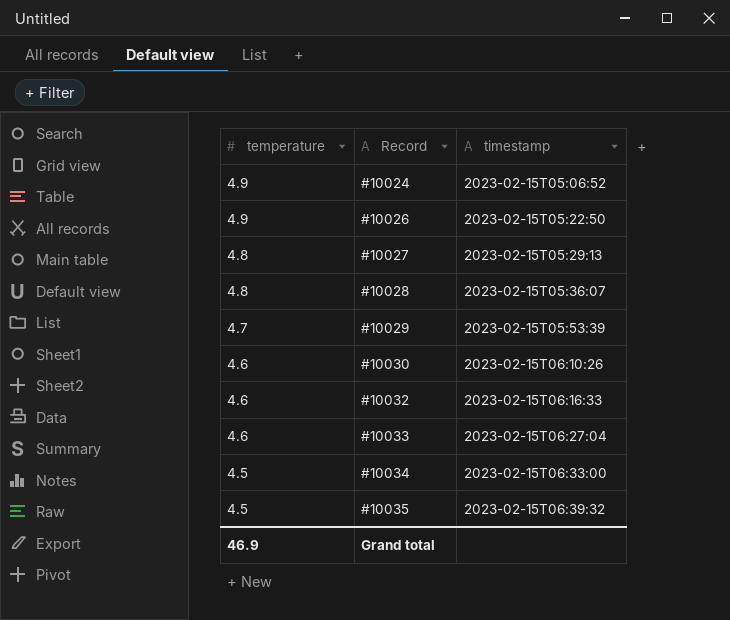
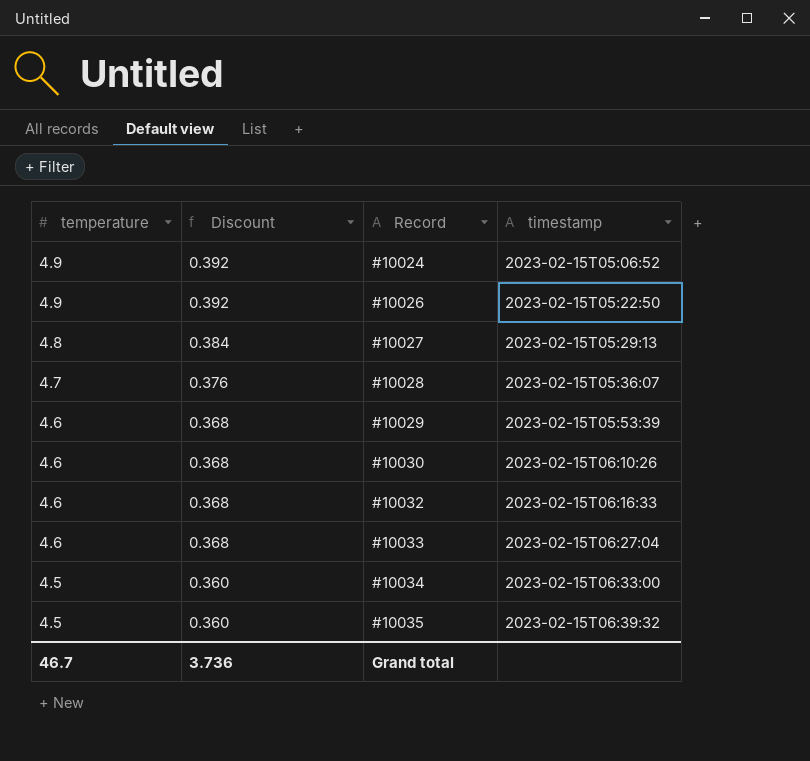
column Discount | formula: none -> [temperature] * 0.08
#10028 | temperature: 4.8 -> 4.7
#10029 | temperature: 4.7 -> 4.6
Grand total | temperature: 46.9 -> 46.7

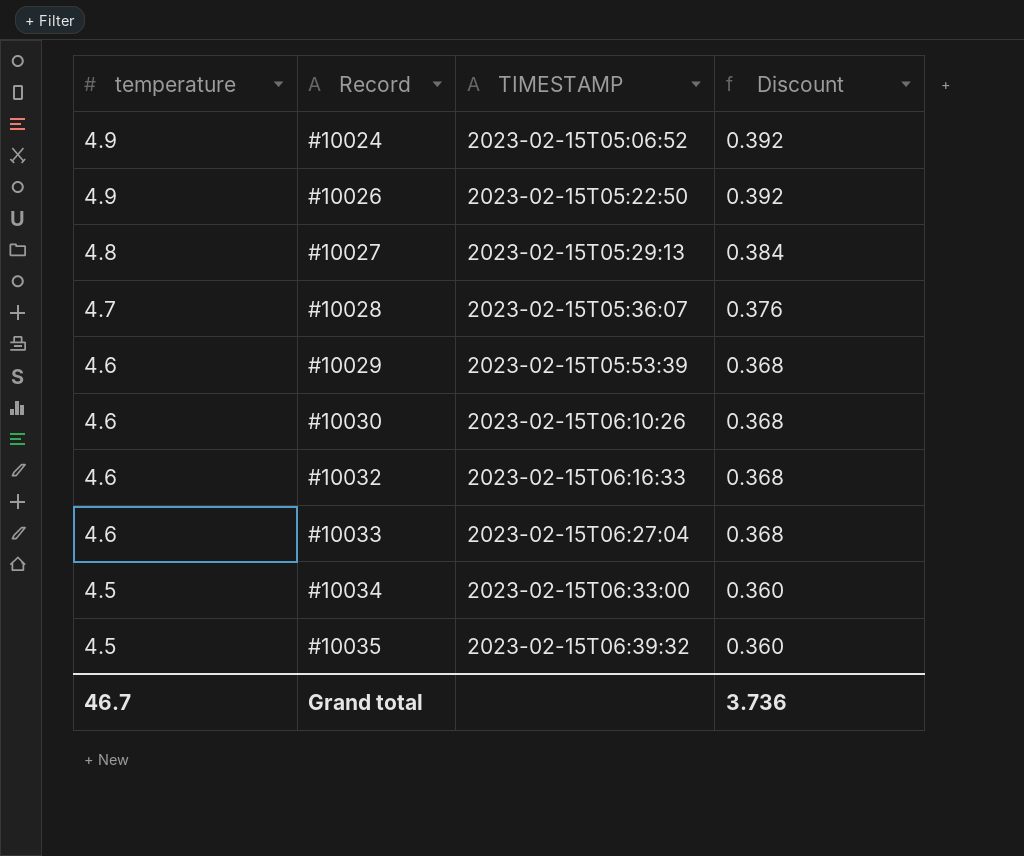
column name: timestamp -> TIMESTAMP
column Discount | position: 2 -> 4

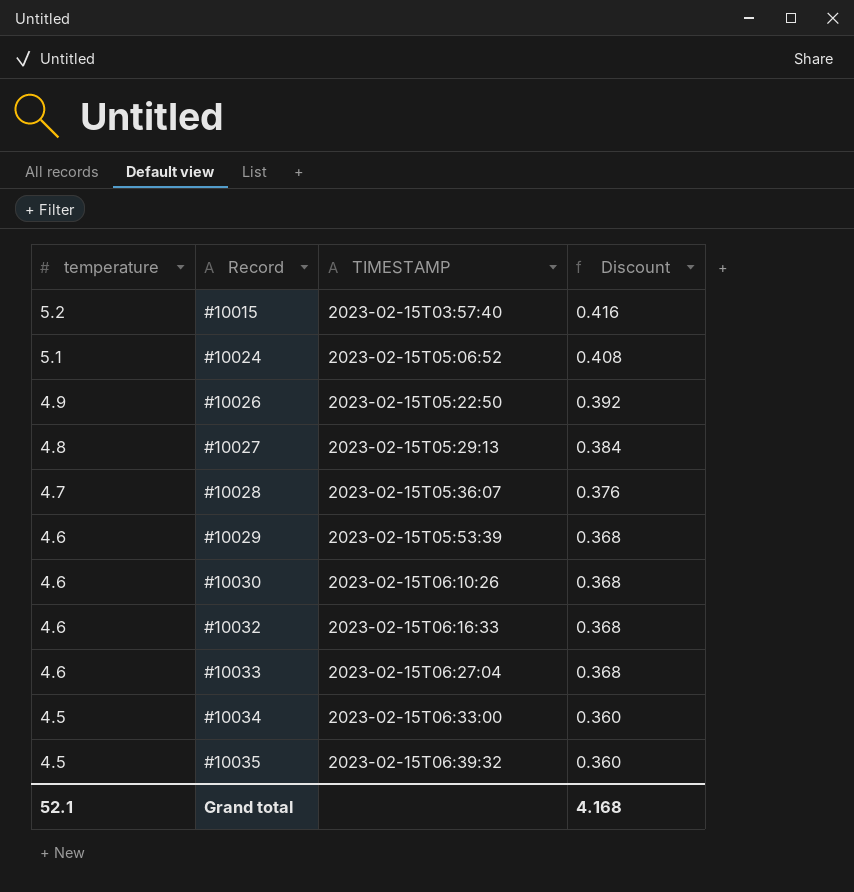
row #10015: none -> 5.2 | 2023-02-15T03:57:40 | 0.416
#10024 | temperature: 4.9 -> 5.1
#10024 | Discount: 0.392 -> 0.408
Grand total | temperature: 46.7 -> 52.1
Grand total | Discount: 3.736 -> 4.168

